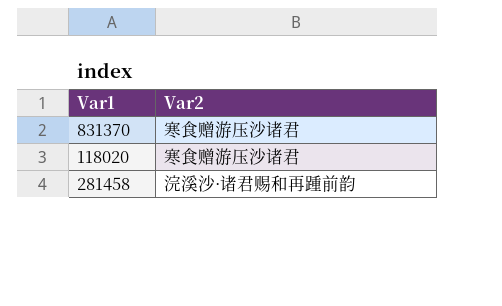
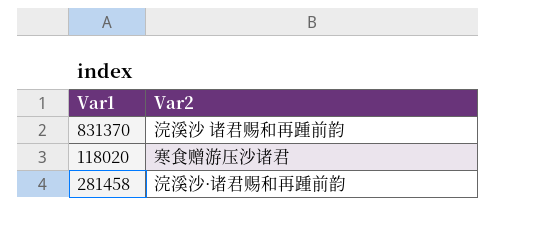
831370 | Var2: 寒食赠游压沙诸君 -> 浣溪沙 诸君赐和再踵前韵

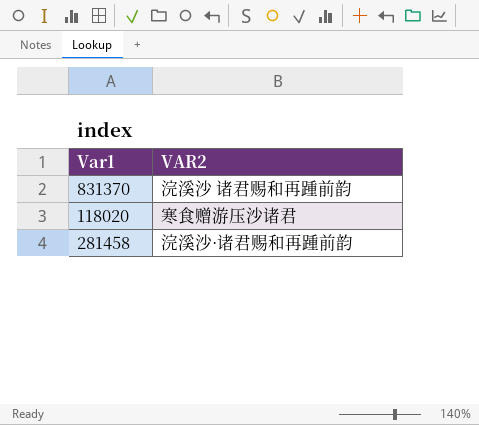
column name: Var2 -> VAR2

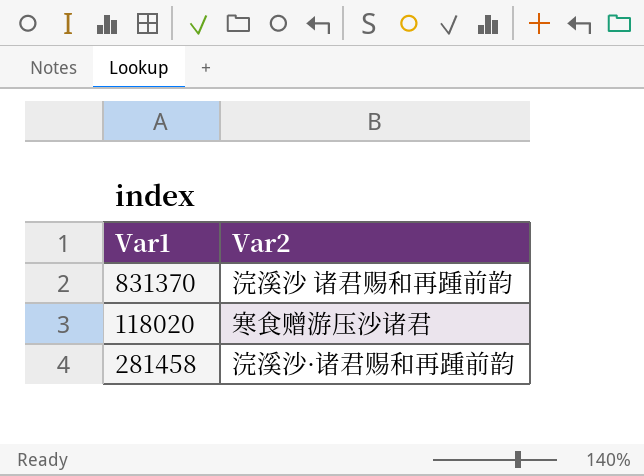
column name: VAR2 -> Var2

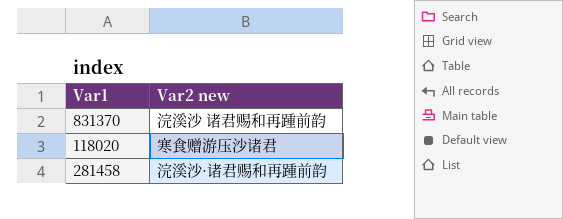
column name: Var2 -> Var2 new

